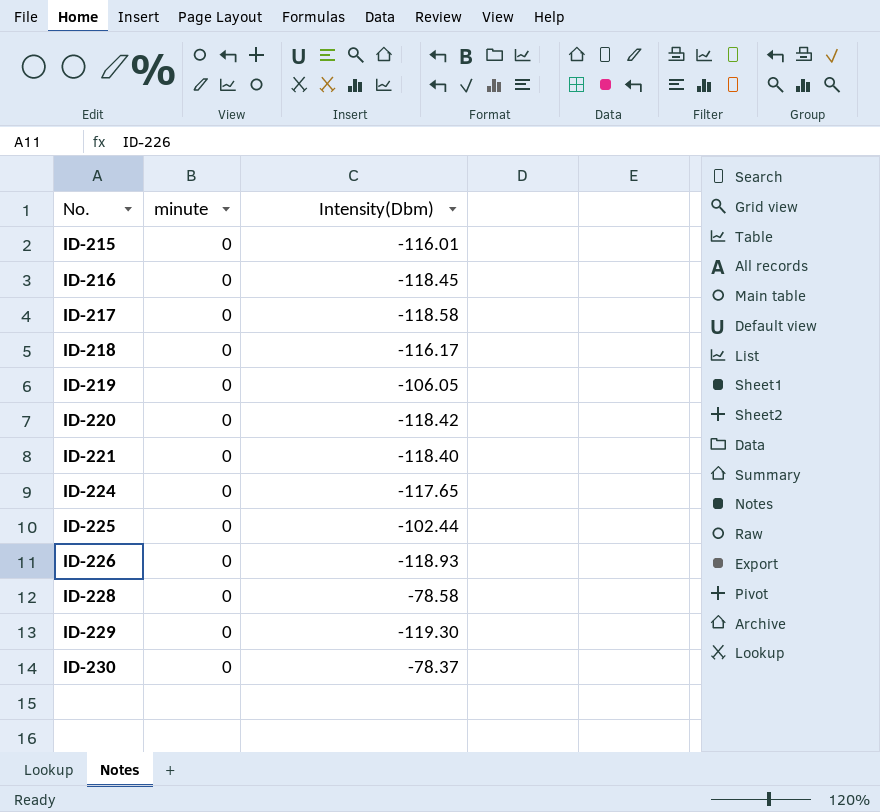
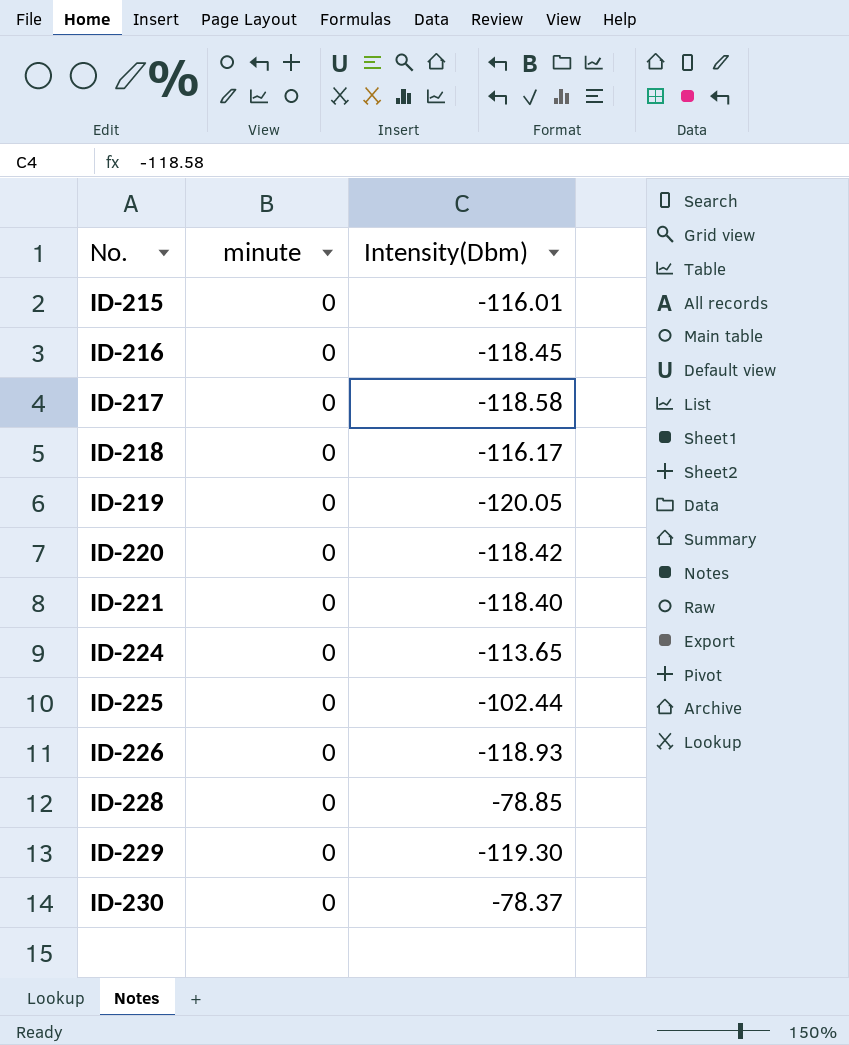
ID-219 | Intensity(Dbm): -106.05 -> -120.05
ID-224 | Intensity(Dbm): -117.65 -> -113.65
ID-228 | Intensity(Dbm): -78.58 -> -78.85

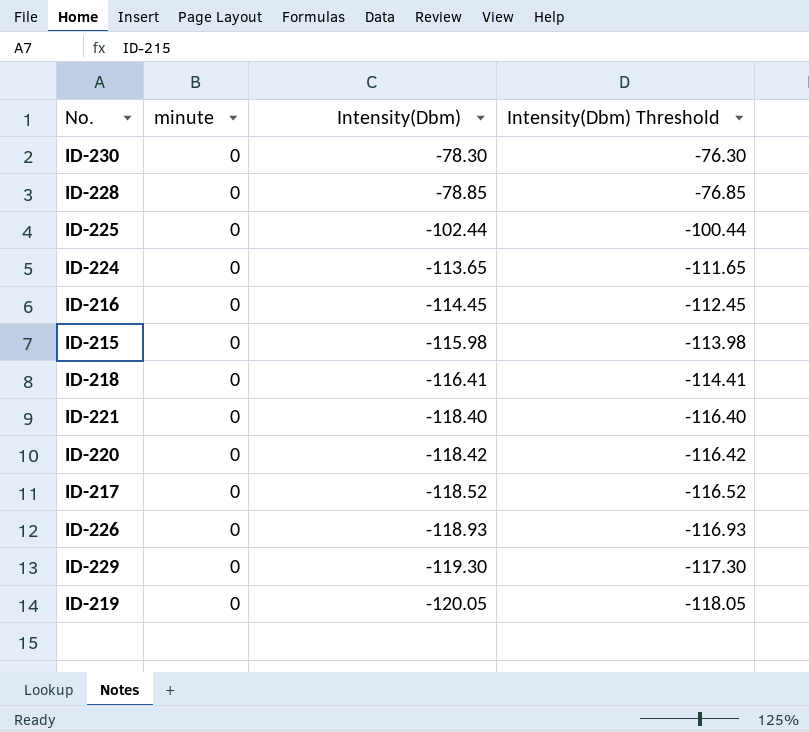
row order: No. ascending -> Intensity(Dbm) descending
column Intensity(Dbm) Threshold | formula: none -> [Intensity(Dbm)] + 2
ID-230 | Intensity(Dbm): -78.37 -> -78.30
ID-216 | Intensity(Dbm): -118.45 -> -114.45
ID-215 | Intensity(Dbm): -116.01 -> -115.98
ID-218 | Intensity(Dbm): -116.17 -> -116.41
ID-217 | Intensity(Dbm): -118.58 -> -118.52

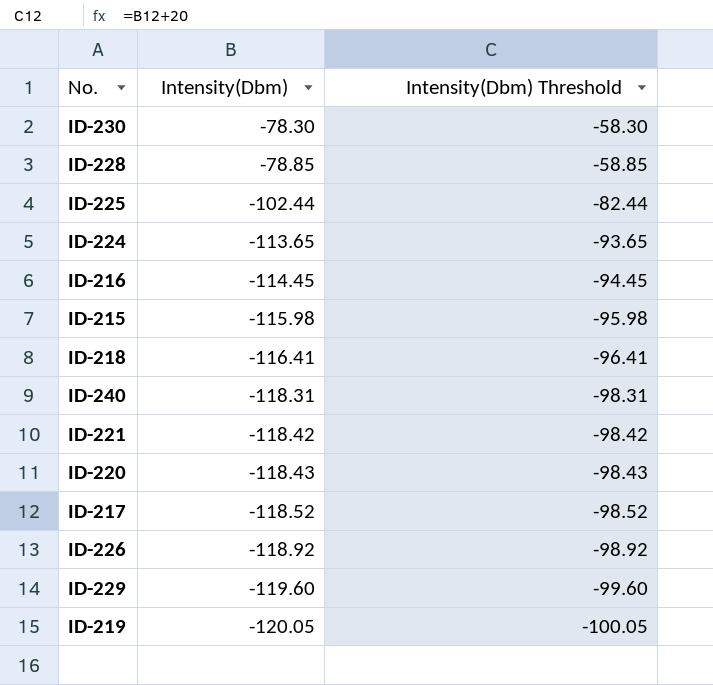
column minute | position: 2 -> none
column Intensity(Dbm) Threshold | formula: [Intensity(Dbm)] + 2 -> [Intensity(Dbm)] + 20
row ID-240: none -> -118.31 | -98.31
ID-221 | Intensity(Dbm): -118.40 -> -118.42
ID-220 | Intensity(Dbm): -118.42 -> -118.43
ID-226 | Intensity(Dbm): -118.93 -> -118.92
ID-229 | Intensity(Dbm): -119.30 -> -119.60

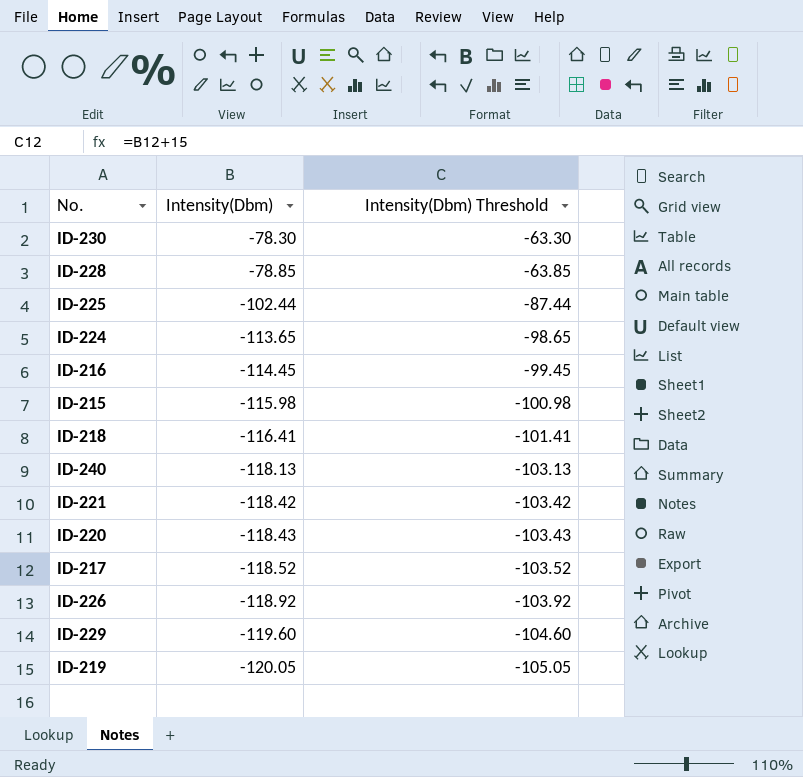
column Intensity(Dbm) Threshold | formula: [Intensity(Dbm)] + 20 -> [Intensity(Dbm)] + 15
ID-240 | Intensity(Dbm): -118.31 -> -118.13

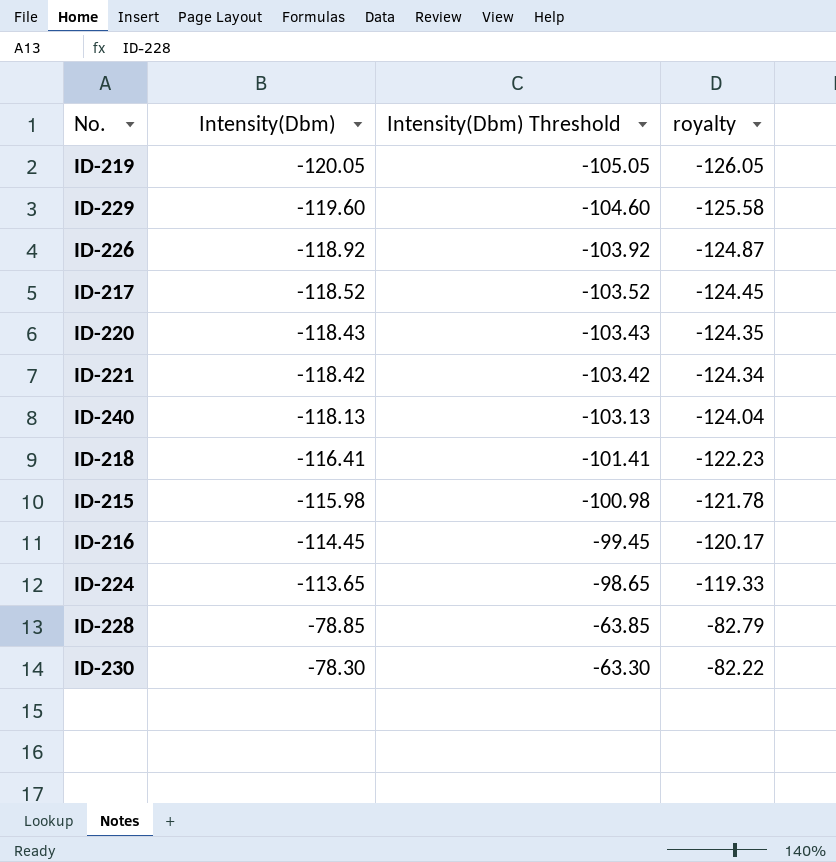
row order: Intensity(Dbm) descending -> Intensity(Dbm) ascending
column royalty | formula: none -> [Intensity(Dbm)] * 1.05
row ID-225: -102.44 | -87.44 -> none

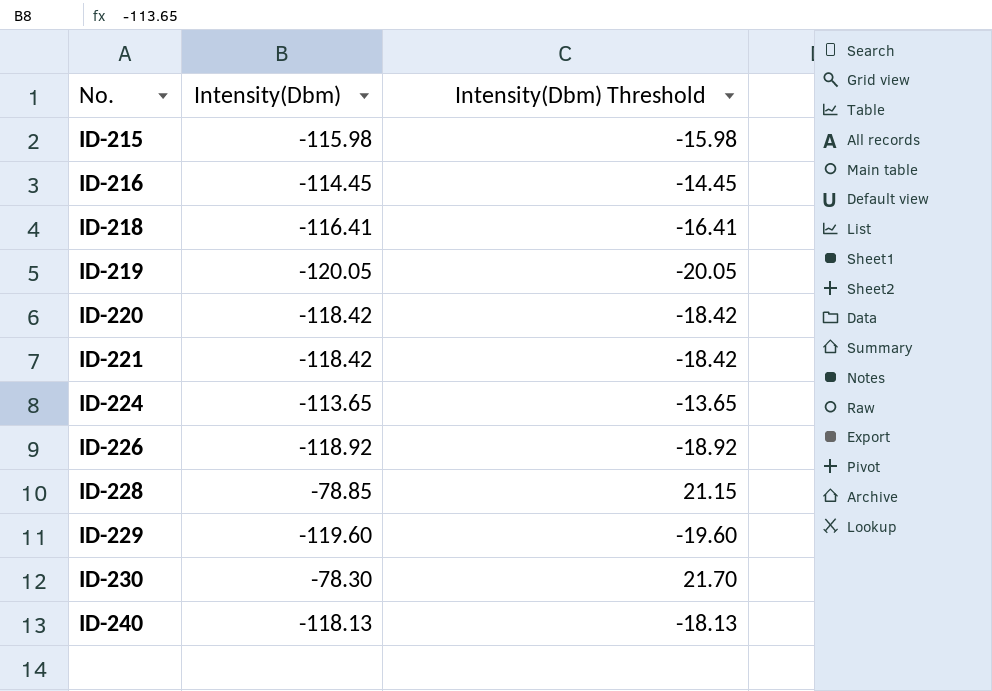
row order: Intensity(Dbm) ascending -> No. ascending
column royalty | formula: [Intensity(Dbm)] * 1.05 -> none
column Intensity(Dbm) Threshold | formula: [Intensity(Dbm)] + 15 -> [Intensity(Dbm)] + 100
row ID-217: -118.52 | -103.52 | -124.45 -> none
ID-220 | Intensity(Dbm): -118.43 -> -118.42

